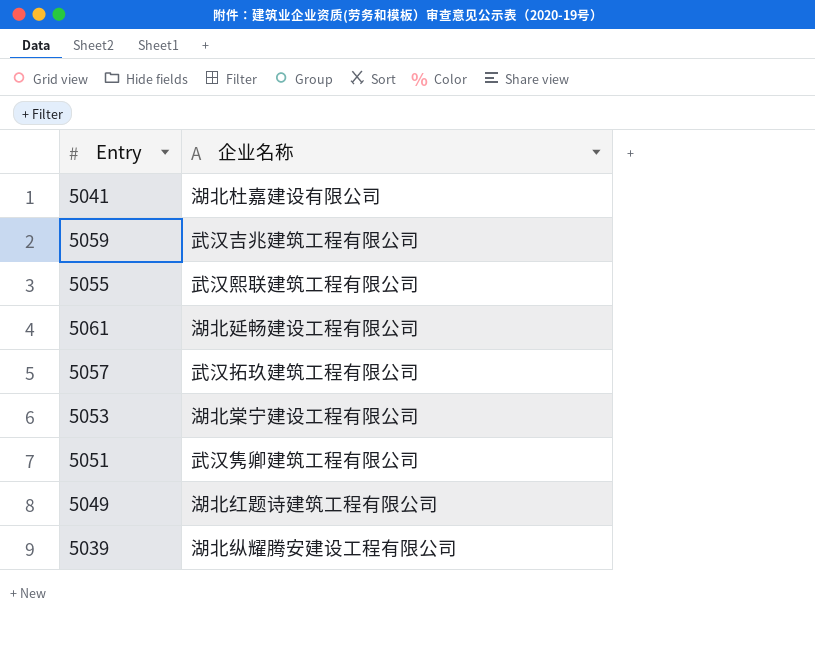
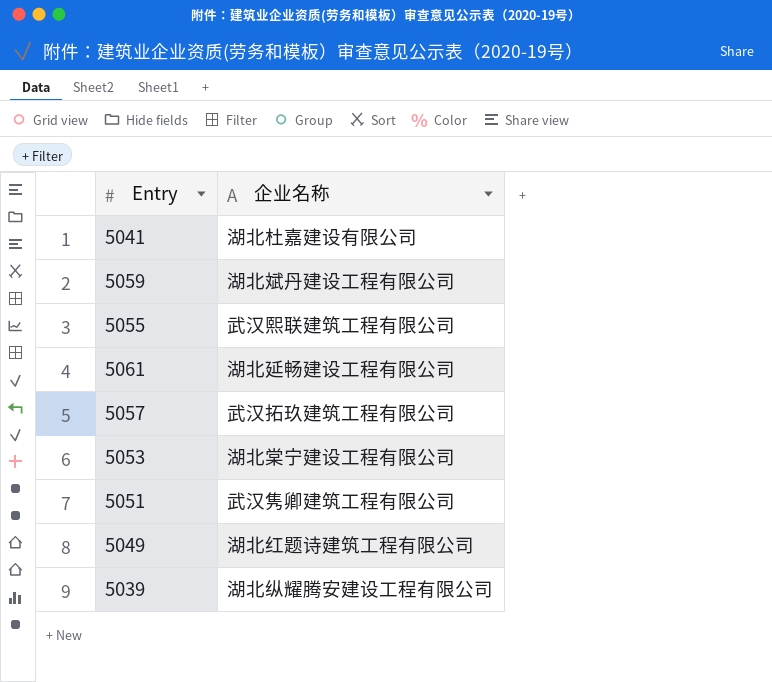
5059 | 企业名称: 武汉吉兆建筑工程有限公司 -> 湖北斌丹建设工程有限公司

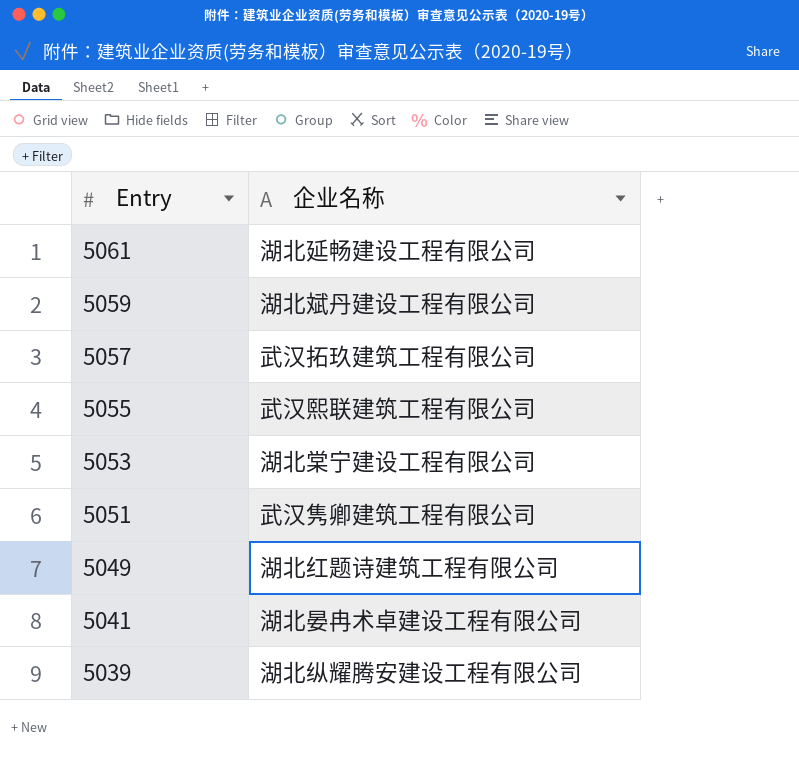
row order: none -> Entry descending
5041 | 企业名称: 湖北杜嘉建设有限公司 -> 湖北晏冉术卓建设工程有限公司

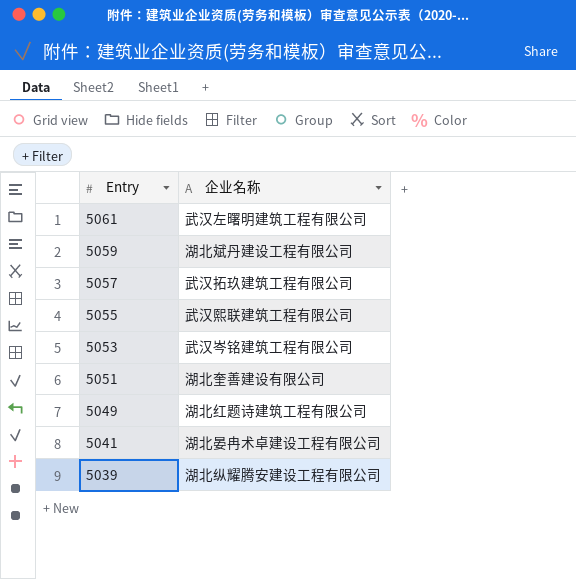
5061 | 企业名称: 湖北延畅建设工程有限公司 -> 武汉左曙明建筑工程有限公司
5053 | 企业名称: 湖北棠宁建设工程有限公司 -> 武汉岑铭建筑工程有限公司
5051 | 企业名称: 武汉隽卿建筑工程有限公司 -> 湖北奎善建设有限公司

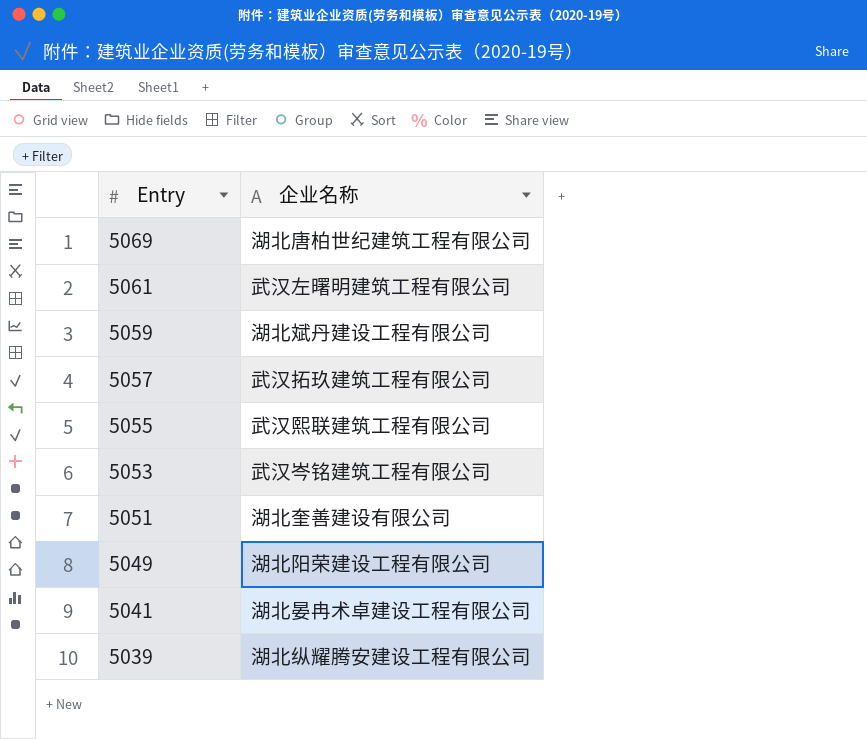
row 5069: none -> 湖北唐柏世纪建筑工程有限公司
5049 | 企业名称: 湖北红题诗建筑工程有限公司 -> 湖北阳荣建设工程有限公司

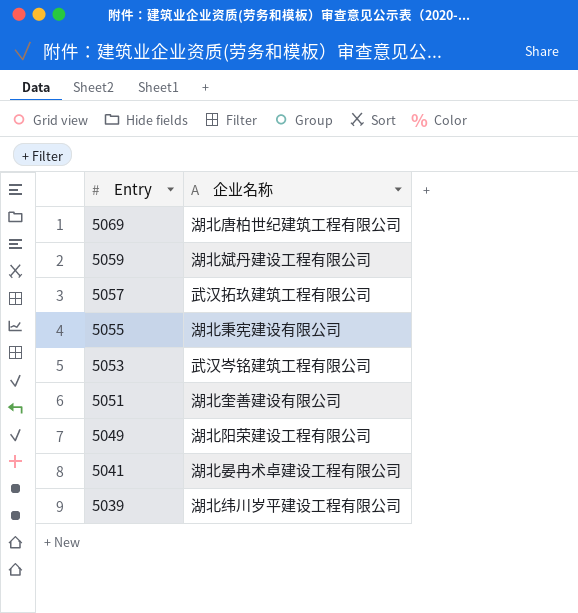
row 5061: 武汉左曙明建筑工程有限公司 -> none
5055 | 企业名称: 武汉熙联建筑工程有限公司 -> 湖北秉宪建设有限公司
5039 | 企业名称: 湖北纵耀腾安建设工程有限公司 -> 湖北纬川岁平建设工程有限公司

